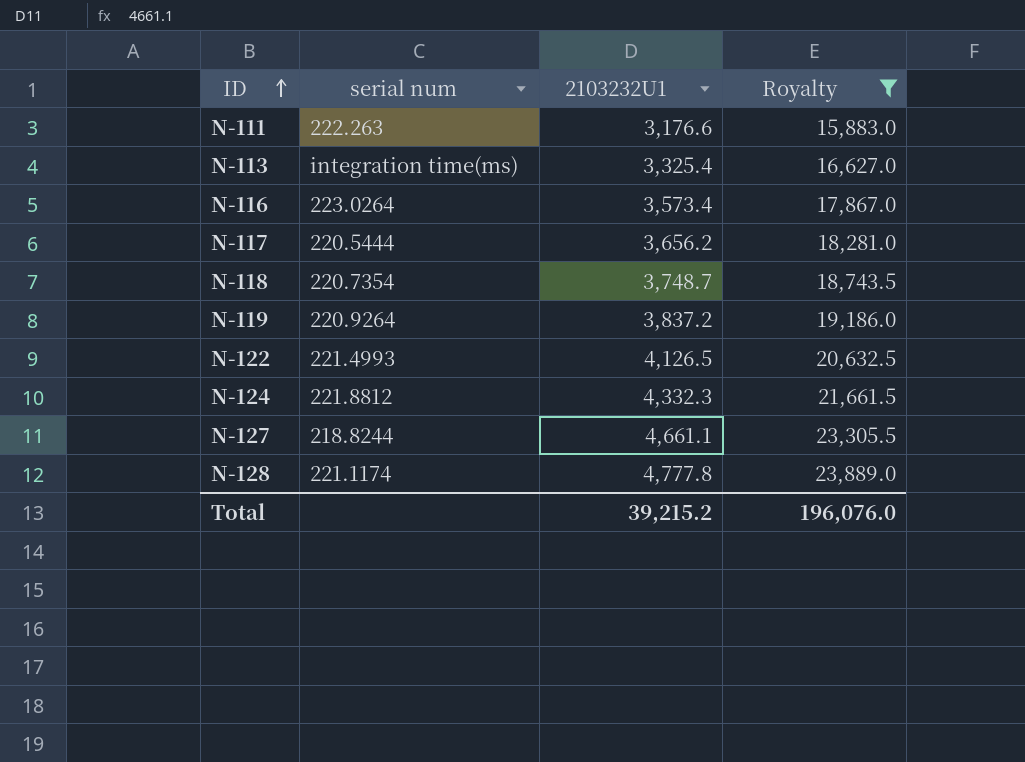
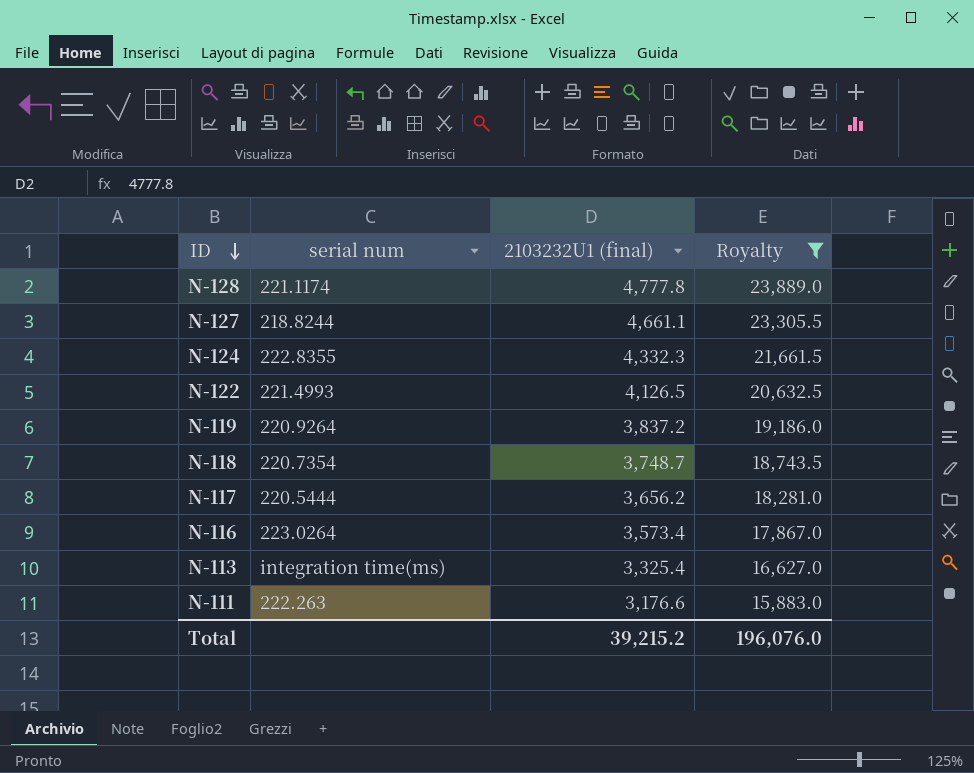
row order: ID ascending -> ID descending
column name: 2103232U1 -> 2103232U1 (final)
N-124 | serial num: 221.8812 -> 222.8355

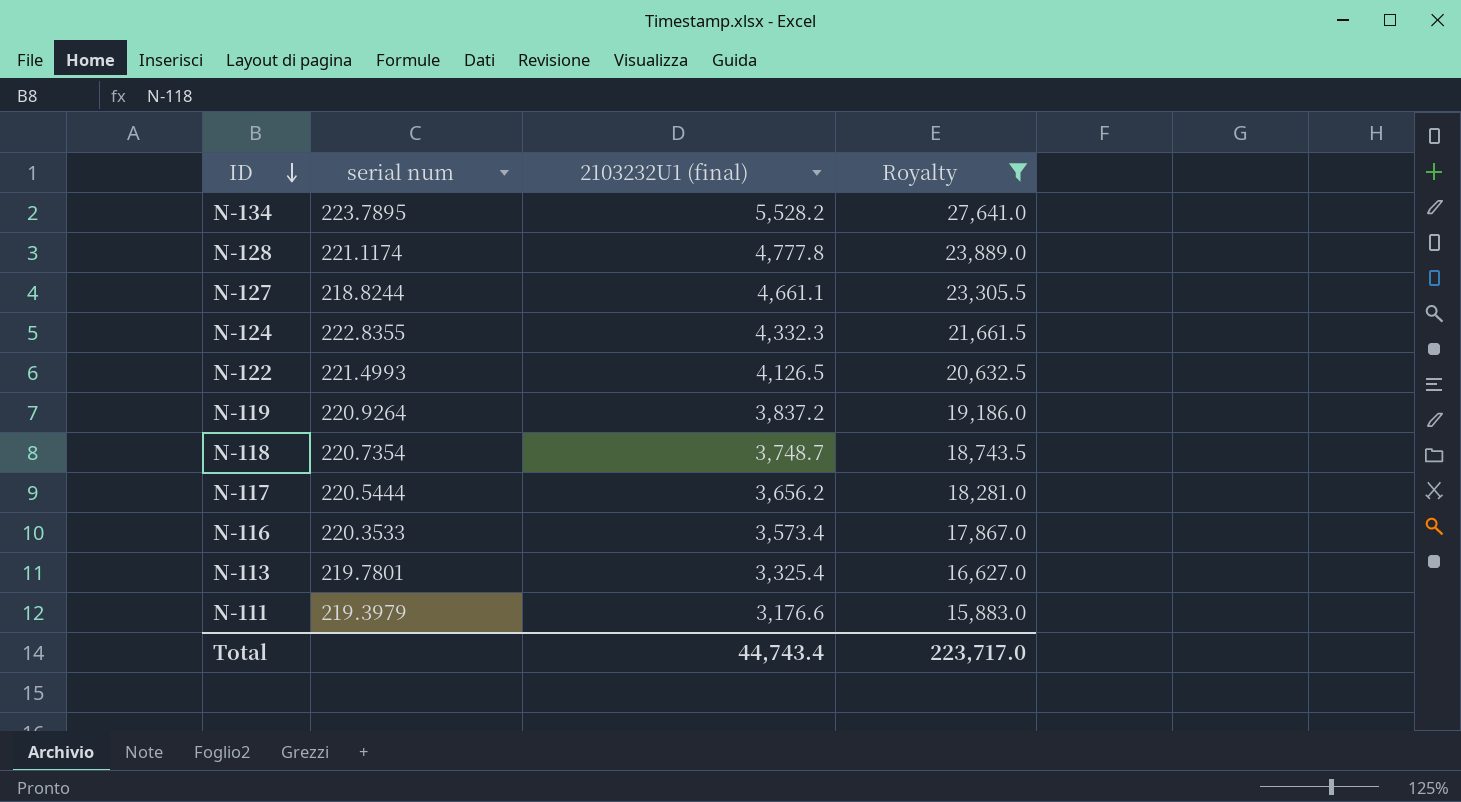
row N-134: none -> 223.7895 | 5,528.2 | 27,641.0
N-116 | serial num: 223.0264 -> 220.3533
N-113 | serial num: integration time(ms) -> 219.7801
N-111 | serial num: 222.263 -> 219.3979
Total | 2103232U1 (final): 39,215.2 -> 44,743.4
Total | Royalty: 196,076.0 -> 223,717.0

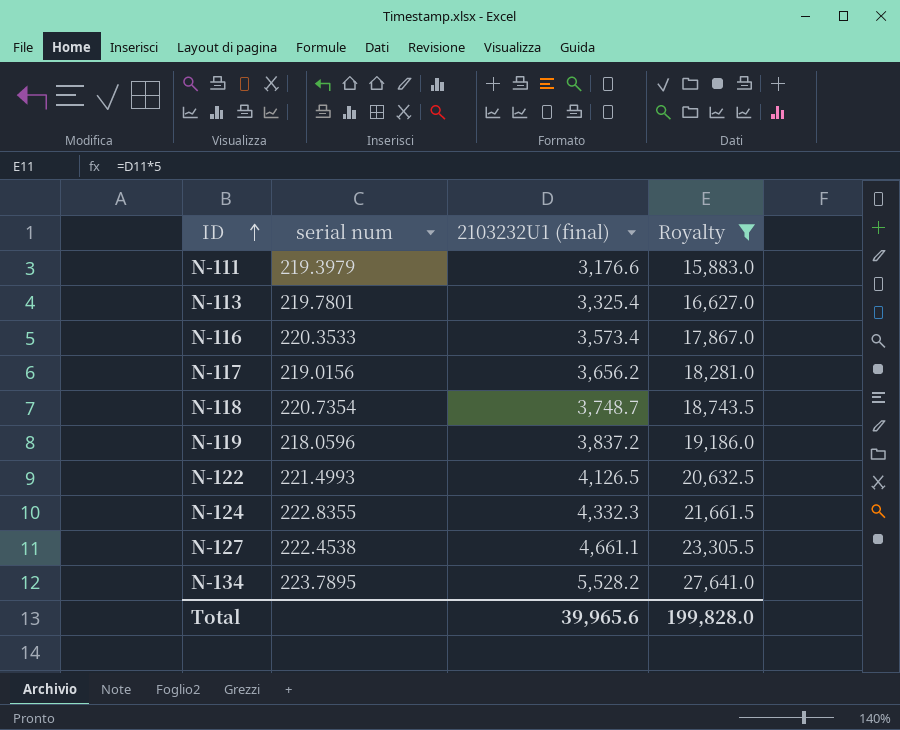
row order: ID descending -> ID ascending
row N-128: 221.1174 | 4,777.8 | 23,889.0 -> none
N-117 | serial num: 220.5444 -> 219.0156
N-119 | serial num: 220.9264 -> 218.0596
N-127 | serial num: 218.8244 -> 222.4538
Total | 2103232U1 (final): 44,743.4 -> 39,965.6
Total | Royalty: 223,717.0 -> 199,828.0

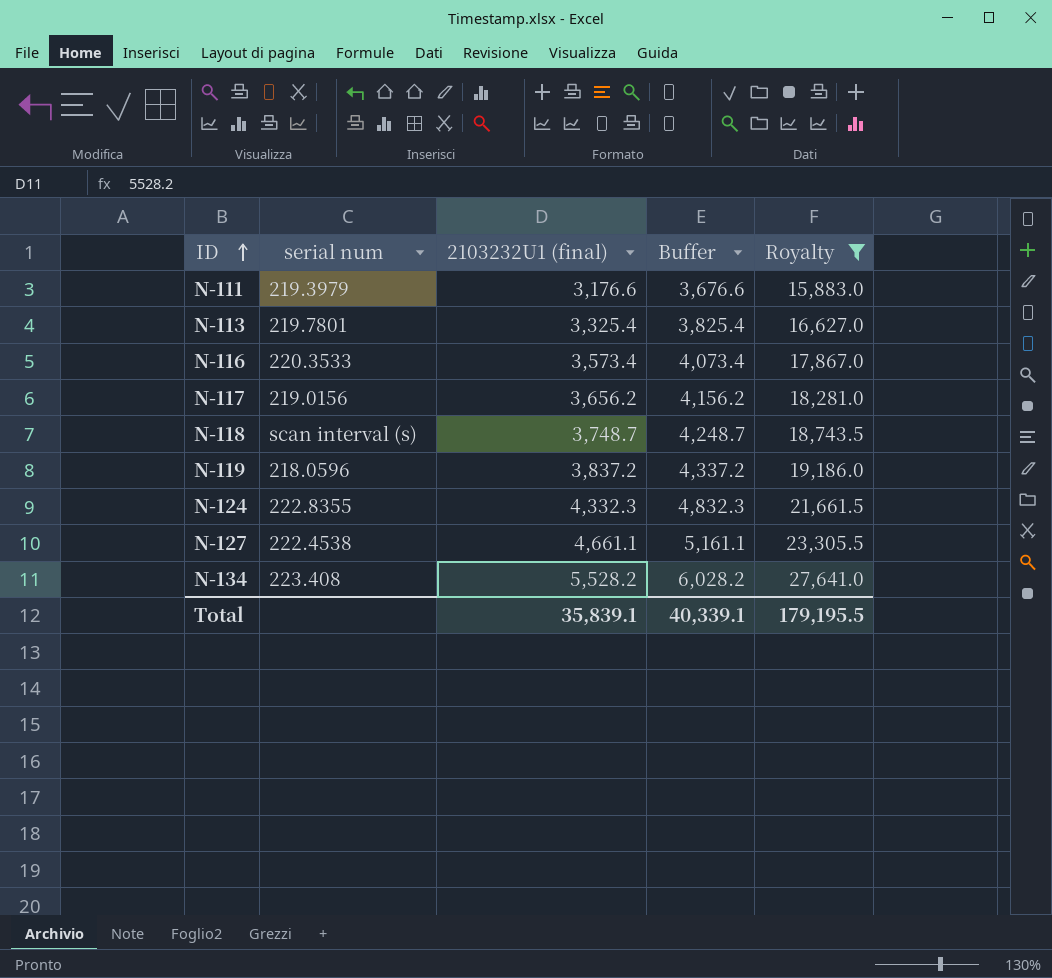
column Buffer | formula: none -> [2103232U1 (final)] + 500
row N-122: 221.4993 | 4,126.5 | 20,632.5 -> none
N-118 | serial num: 220.7354 -> scan interval (s)
N-134 | serial num: 223.7895 -> 223.408
Total | 2103232U1 (final): 39,965.6 -> 35,839.1
Total | Royalty: 199,828.0 -> 179,195.5

